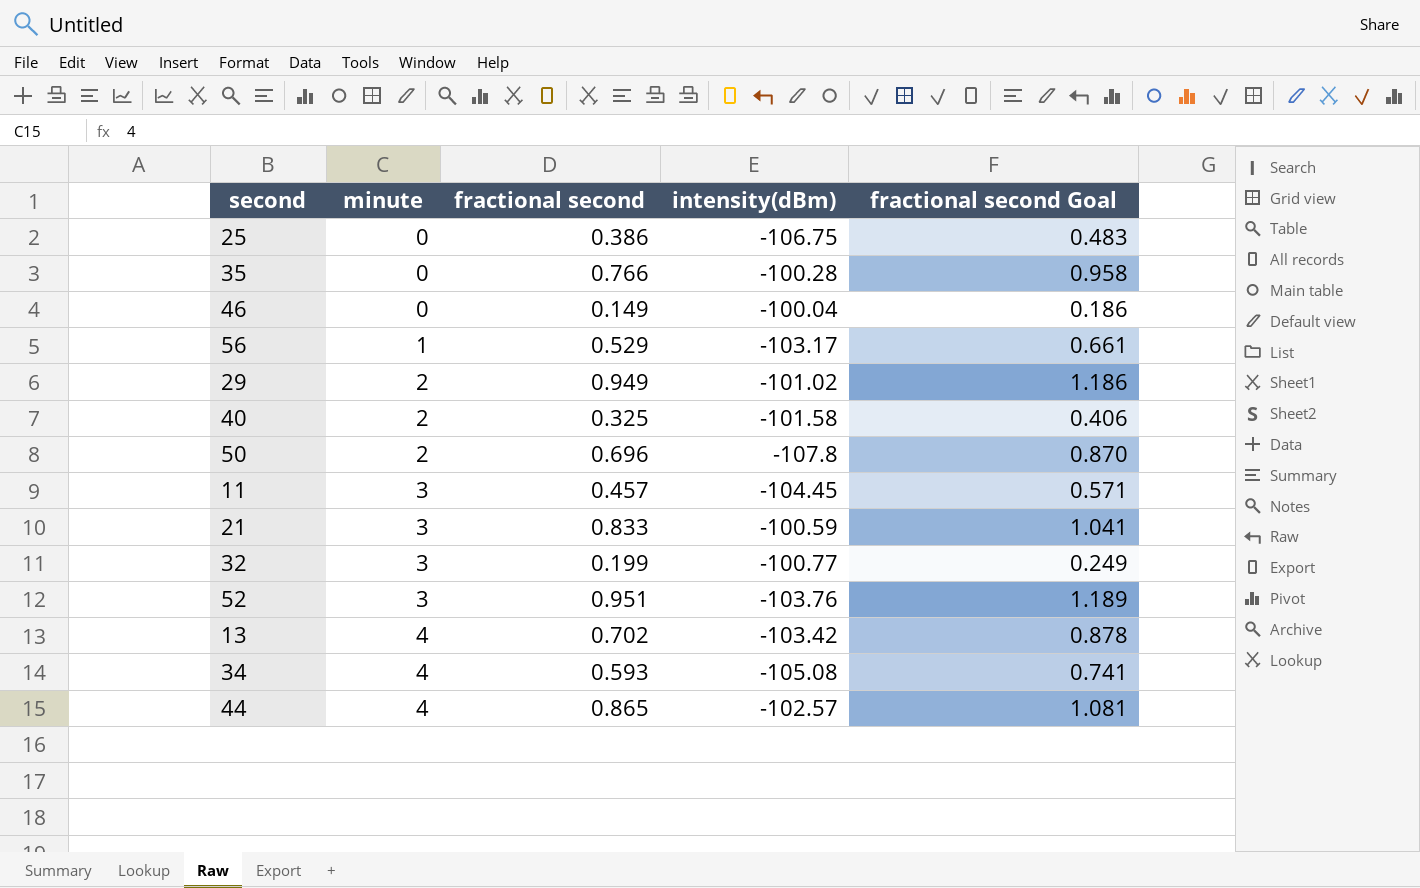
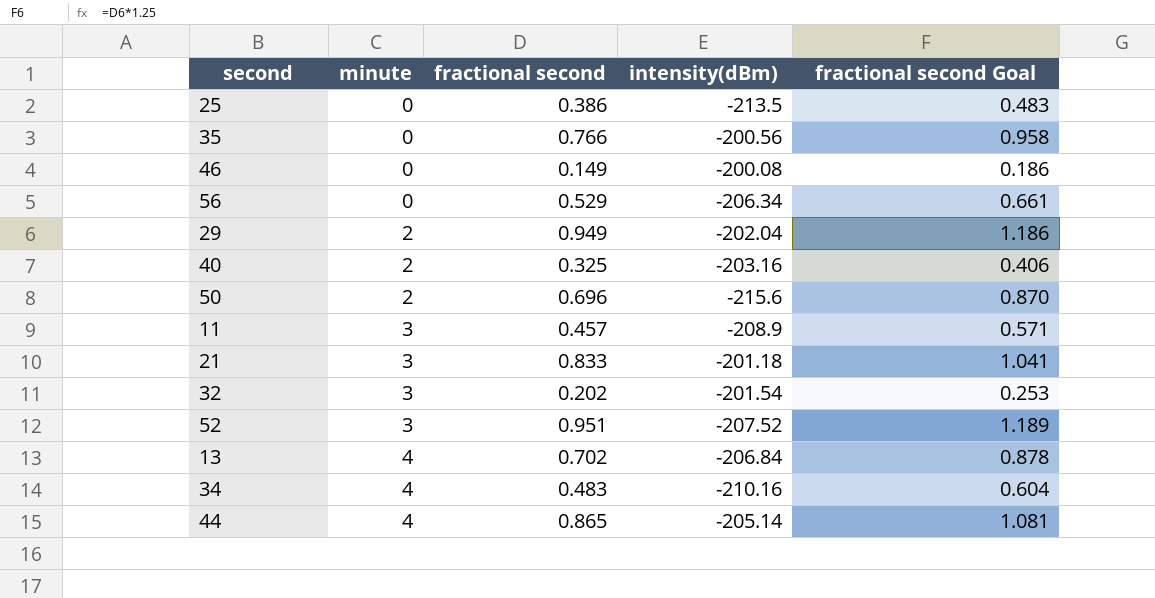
25 | intensity(dBm): -106.75 -> -213.5
35 | intensity(dBm): -100.28 -> -200.56
46 | intensity(dBm): -100.04 -> -200.08
56 | minute: 1 -> 0
56 | intensity(dBm): -103.17 -> -206.34
29 | intensity(dBm): -101.02 -> -202.04
40 | intensity(dBm): -101.58 -> -203.16
50 | intensity(dBm): -107.8 -> -215.6
11 | intensity(dBm): -104.45 -> -208.9
21 | intensity(dBm): -100.59 -> -201.18
32 | fractional second: 0.199 -> 0.202
32 | intensity(dBm): -100.77 -> -201.54
32 | fractional second Goal: 0.249 -> 0.253
52 | intensity(dBm): -103.76 -> -207.52
13 | intensity(dBm): -103.42 -> -206.84
34 | fractional second: 0.593 -> 0.483
34 | intensity(dBm): -105.08 -> -210.16
34 | fractional second Goal: 0.741 -> 0.604
44 | intensity(dBm): -102.57 -> -205.14

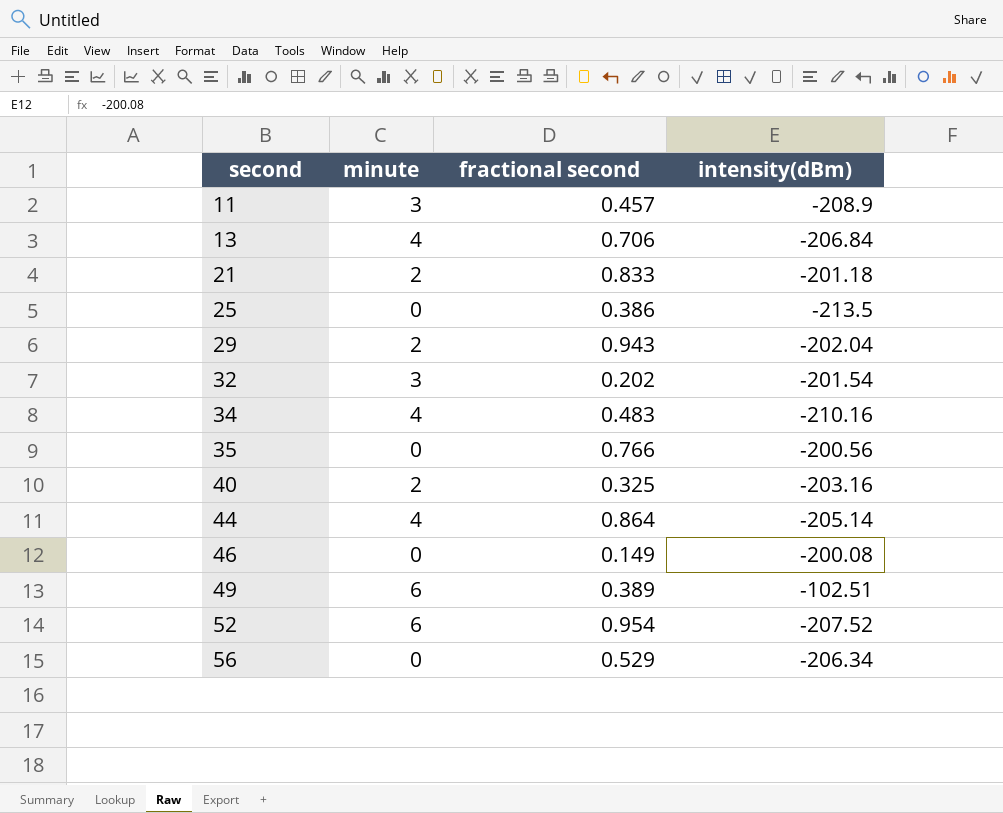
row order: minute ascending -> second ascending
column fractional second Goal | formula: [fractional second] * 1.25 -> none
row 50: 2 | 0.696 | -215.6 | 0.870 -> none
13 | fractional second: 0.702 -> 0.706
21 | minute: 3 -> 2
29 | fractional second: 0.949 -> 0.943
44 | fractional second: 0.865 -> 0.864
row 49: none -> 6 | 0.389 | -102.51
52 | minute: 3 -> 6
52 | fractional second: 0.951 -> 0.954

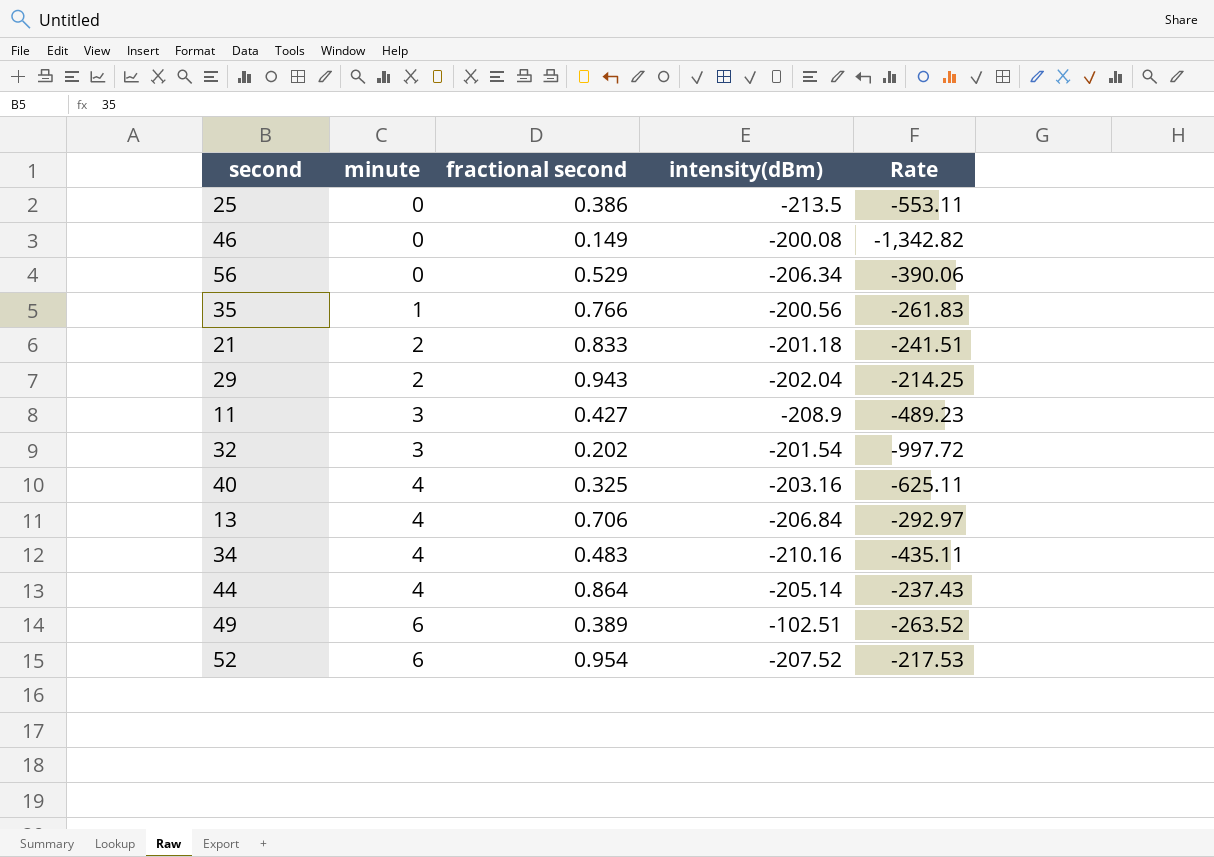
row order: second ascending -> minute ascending
column Rate | formula: none -> [intensity(dBm)] / [fractional second]
35 | minute: 0 -> 1
11 | fractional second: 0.457 -> 0.427
40 | minute: 2 -> 4

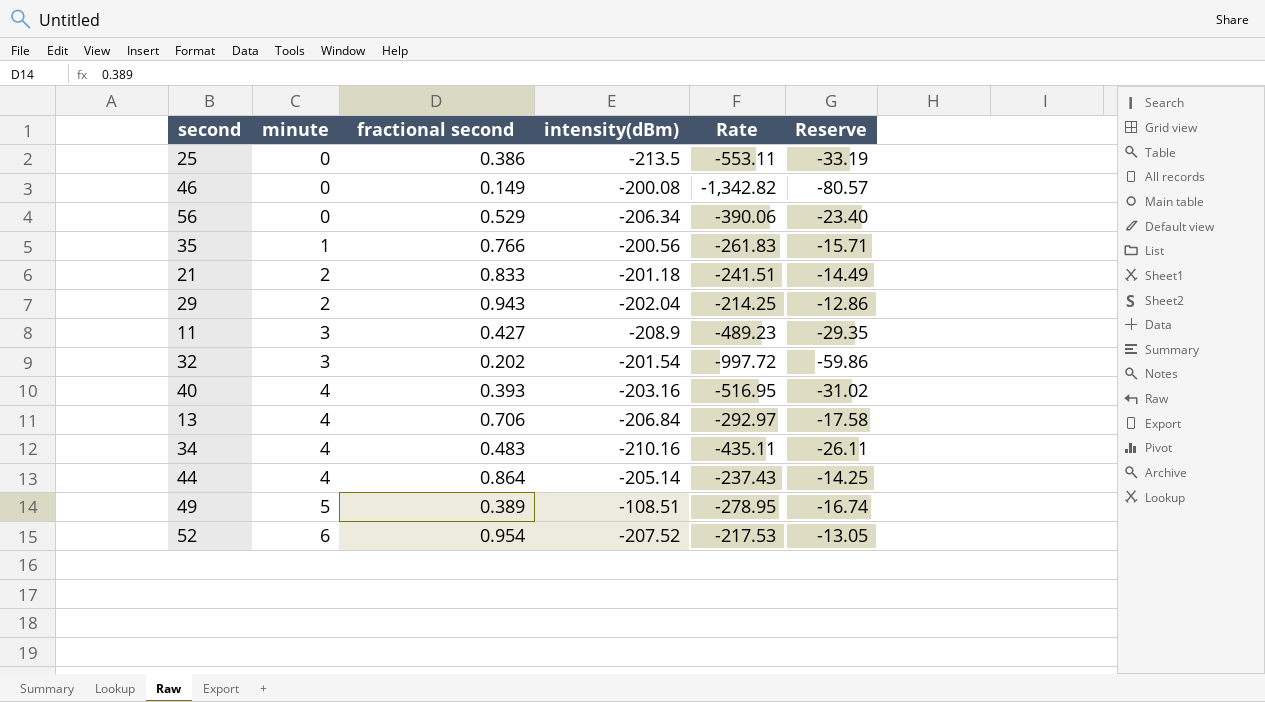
column Reserve | formula: none -> [Rate] * 0.06
40 | fractional second: 0.325 -> 0.393
40 | Rate: -625.11 -> -516.95
49 | minute: 6 -> 5
49 | intensity(dBm): -102.51 -> -108.51
49 | Rate: -263.52 -> -278.95

